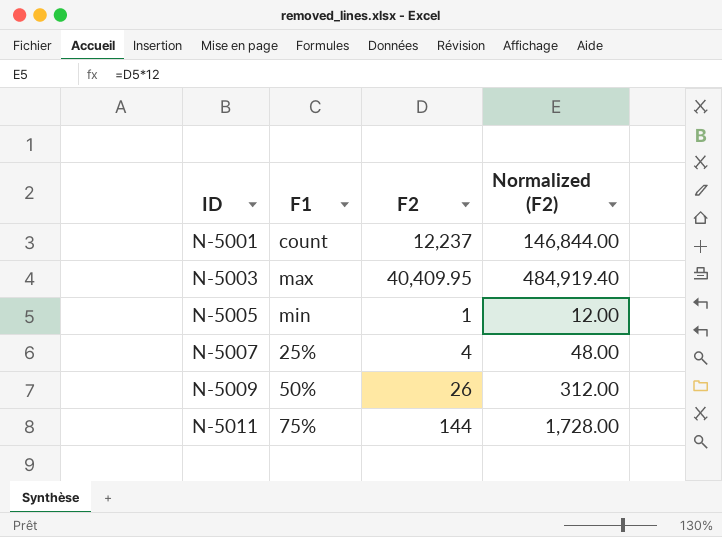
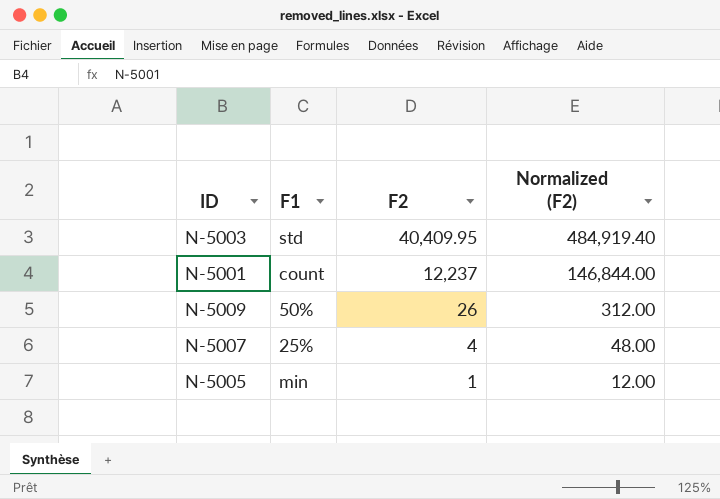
row order: ID ascending -> F2 descending
row N-5011: 75% | 144 | 1,728.00 -> none
N-5003 | F1: max -> std

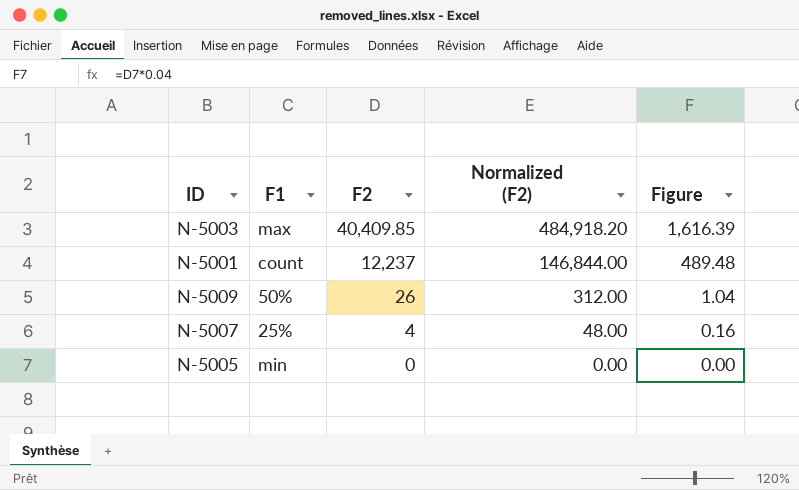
column Figure | formula: none -> [F2] * 0.04
N-5003 | F1: std -> max
N-5003 | F2: 40,409.95 -> 40,409.85
N-5003 | Normalized (F2): 484,919.40 -> 484,918.20
N-5005 | F2: 1 -> 0
N-5005 | Normalized (F2): 12.00 -> 0.00

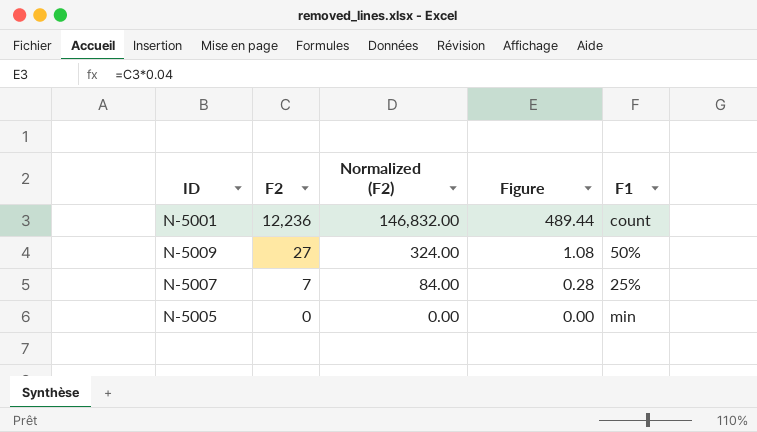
column F1 | position: 2 -> 5
row N-5003: max | 40,409.85 | 484,918.20 | 1,616.39 -> none
N-5001 | F2: 12,237 -> 12,236
N-5001 | Normalized (F2): 146,844.00 -> 146,832.00
N-5001 | Figure: 489.48 -> 489.44
N-5009 | F2: 26 -> 27
N-5009 | Normalized (F2): 312.00 -> 324.00
N-5009 | Figure: 1.04 -> 1.08
N-5007 | F2: 4 -> 7
N-5007 | Normalized (F2): 48.00 -> 84.00
N-5007 | Figure: 0.16 -> 0.28

